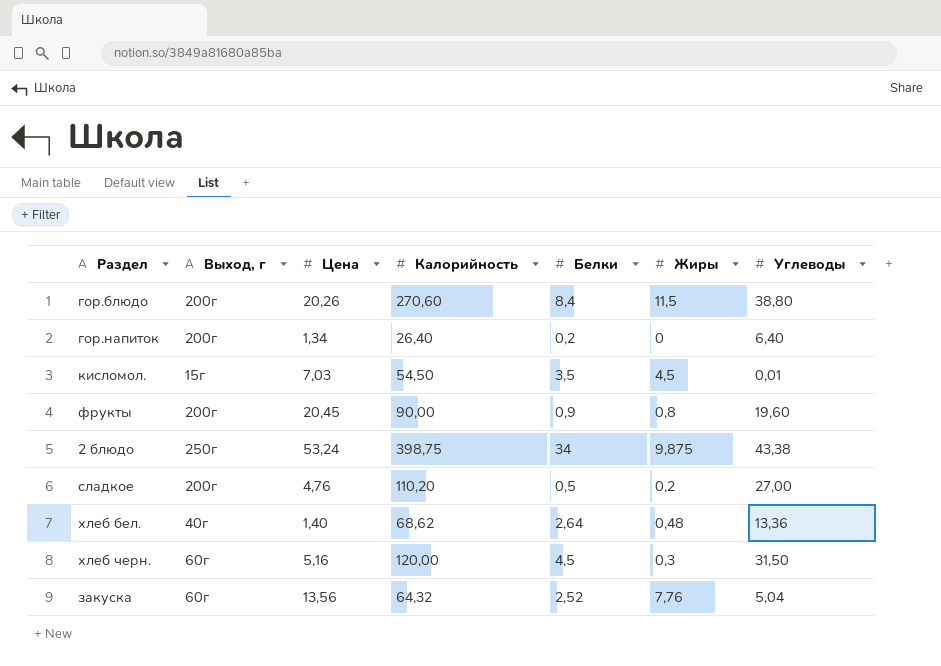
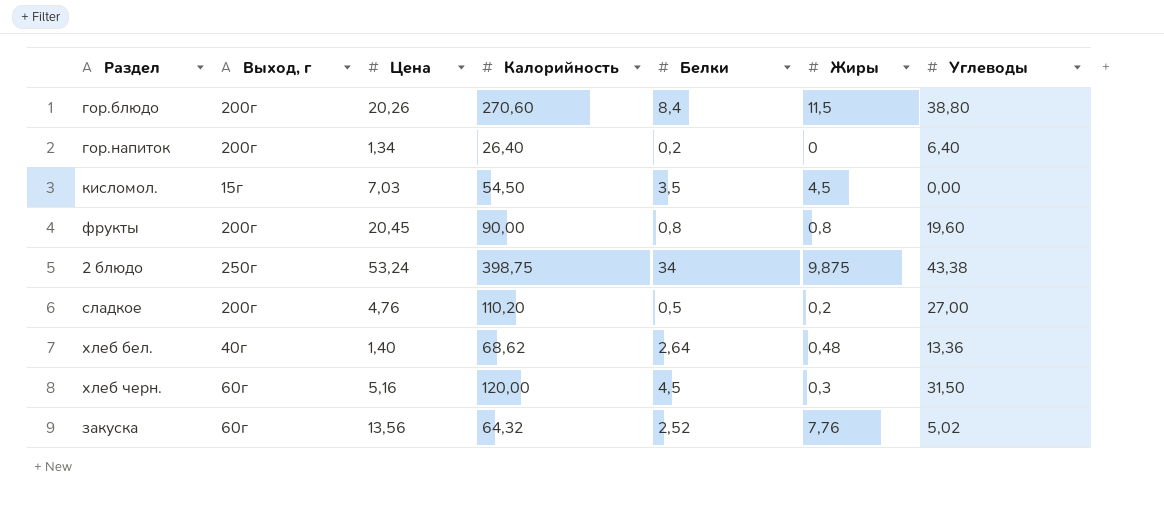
кисломол. | Углеводы: 0,01 -> 0,00
фрукты | Белки: 0,9 -> 0,8
закуска | Углеводы: 5,04 -> 5,02

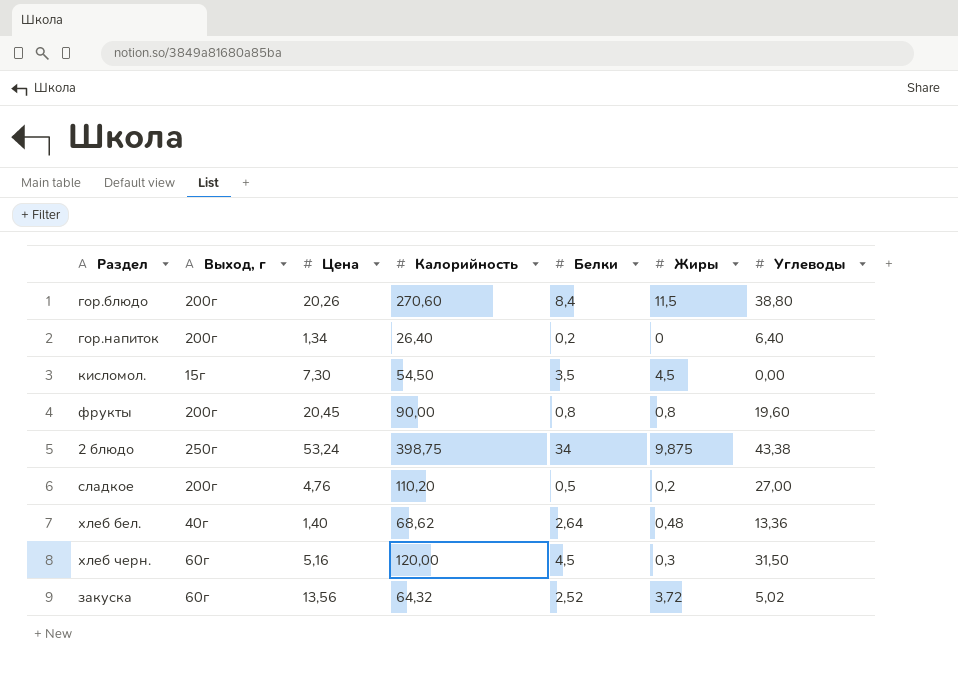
кисломол. | Цена: 7,03 -> 7,30
закуска | Жиры: 7,76 -> 3,72

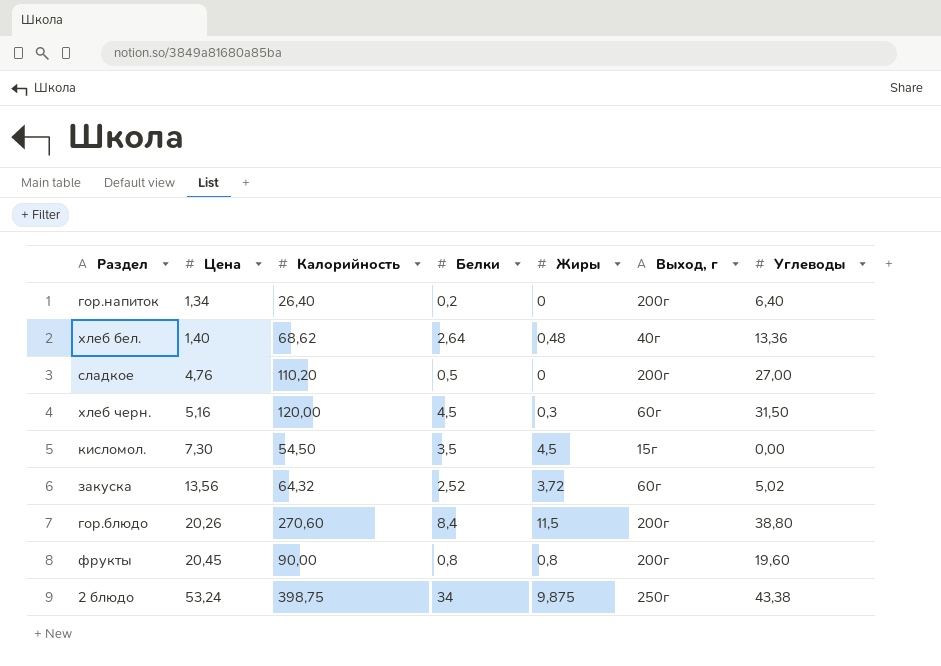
row order: none -> Цена ascending
column Выход, г | position: 2 -> 6
сладкое | Жиры: 0,2 -> 0

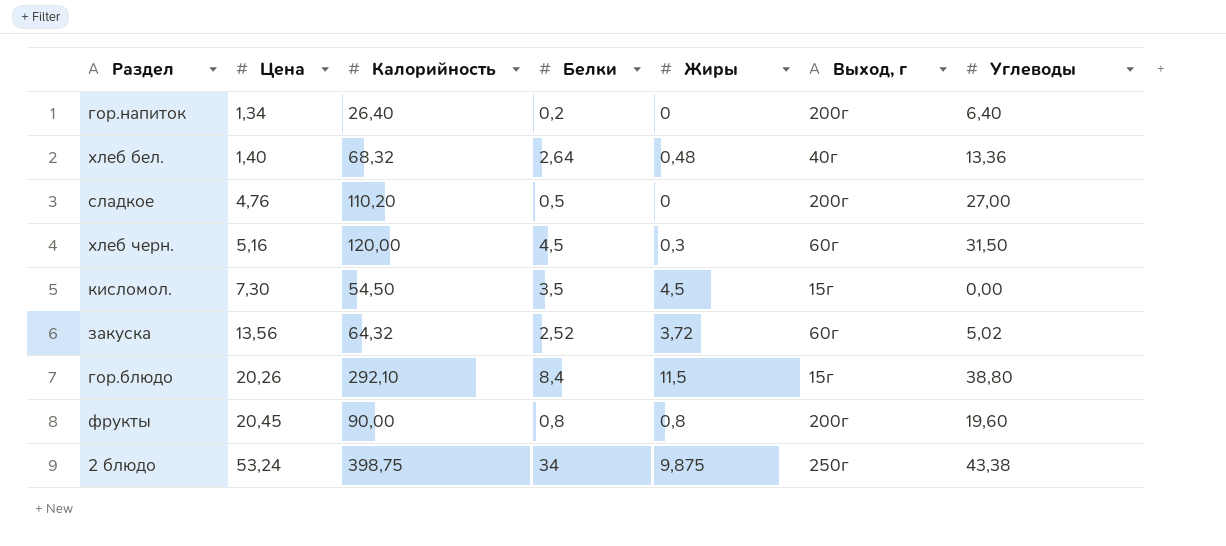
хлеб бел. | Калорийность: 68,62 -> 68,32
гор.блюдо | Калорийность: 270,60 -> 292,10
гор.блюдо | Выход, г: 200г -> 15г

